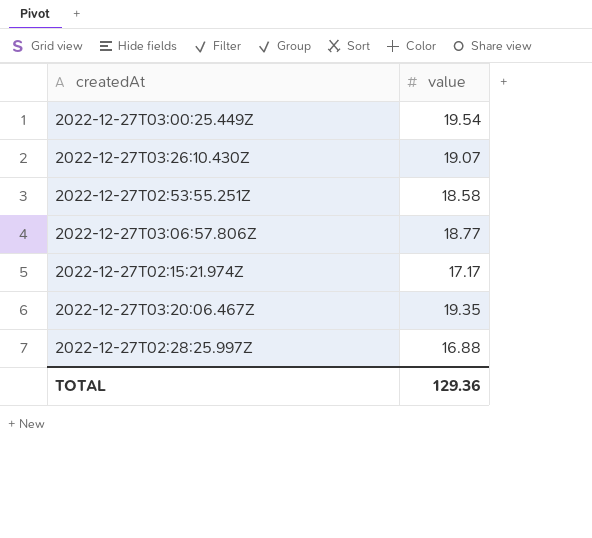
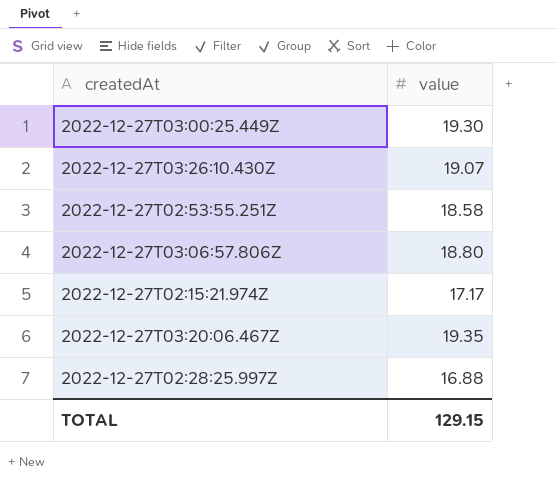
2022-12-27T03:00:25.449Z | value: 19.54 -> 19.30
2022-12-27T03:06:57.806Z | value: 18.77 -> 18.80
TOTAL | value: 129.36 -> 129.15

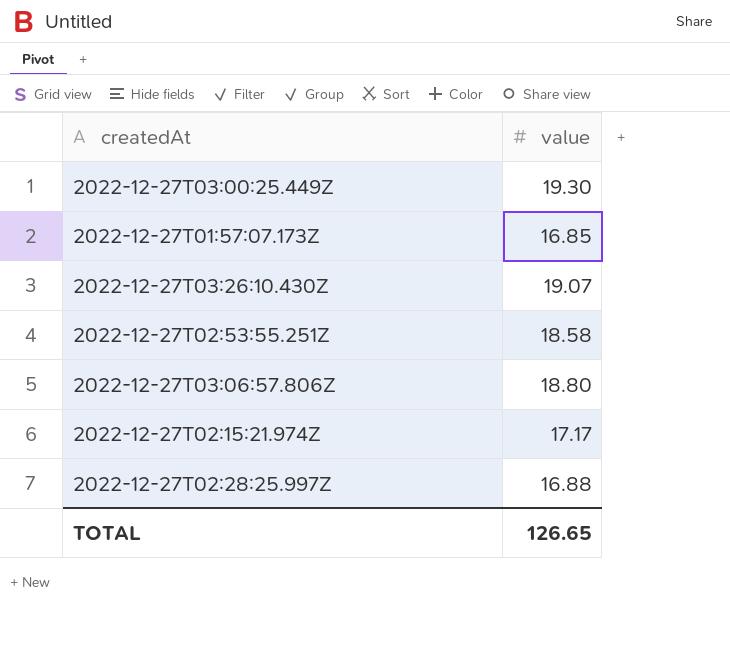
row 2022-12-27T03:20:06.467Z: 19.35 -> none
row 2022-12-27T01:57:07.173Z: none -> 16.85
TOTAL | value: 129.15 -> 126.65

